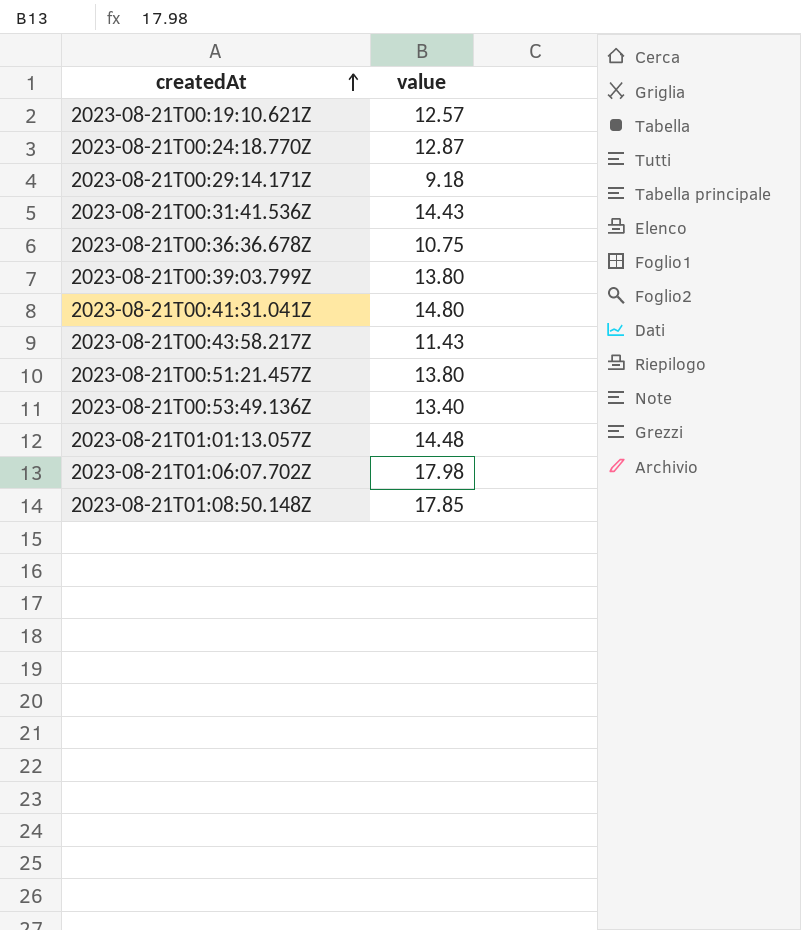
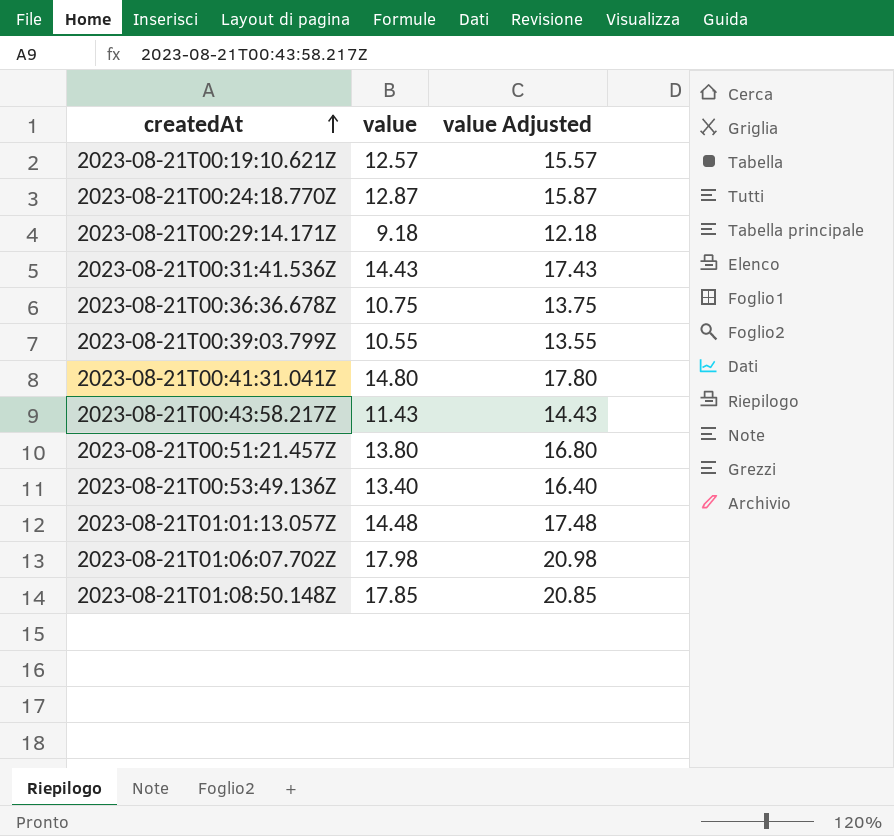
column value Adjusted | formula: none -> [value] + 3
2023-08-21T00:39:03.799Z | value: 13.80 -> 10.55

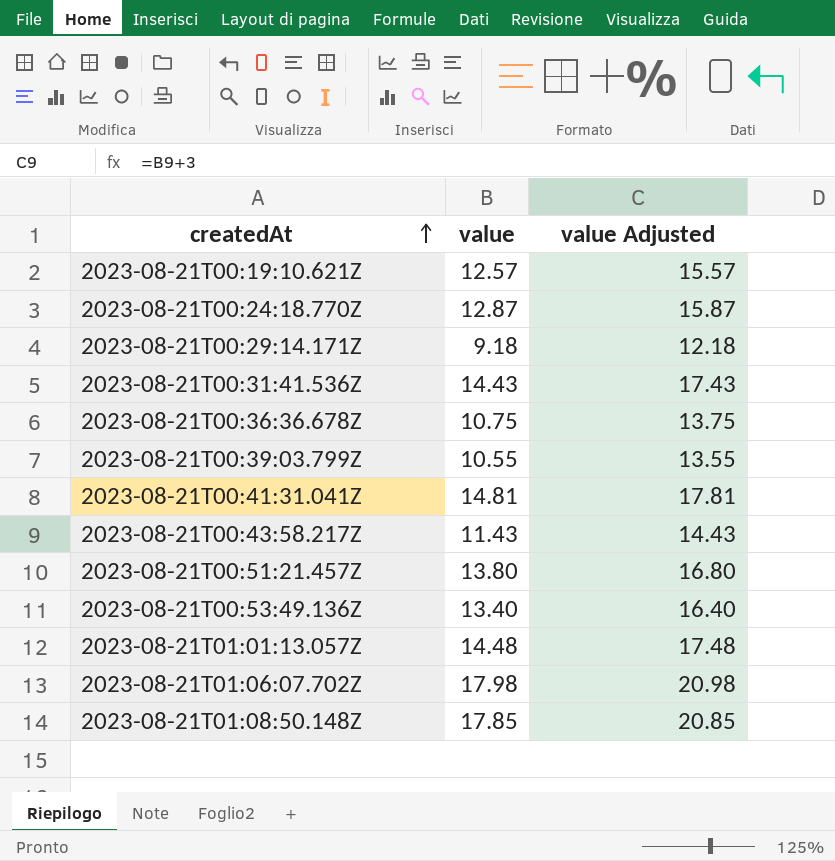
2023-08-21T00:41:31.041Z | value: 14.80 -> 14.81
2023-08-21T00:41:31.041Z | value Adjusted: 17.80 -> 17.81

